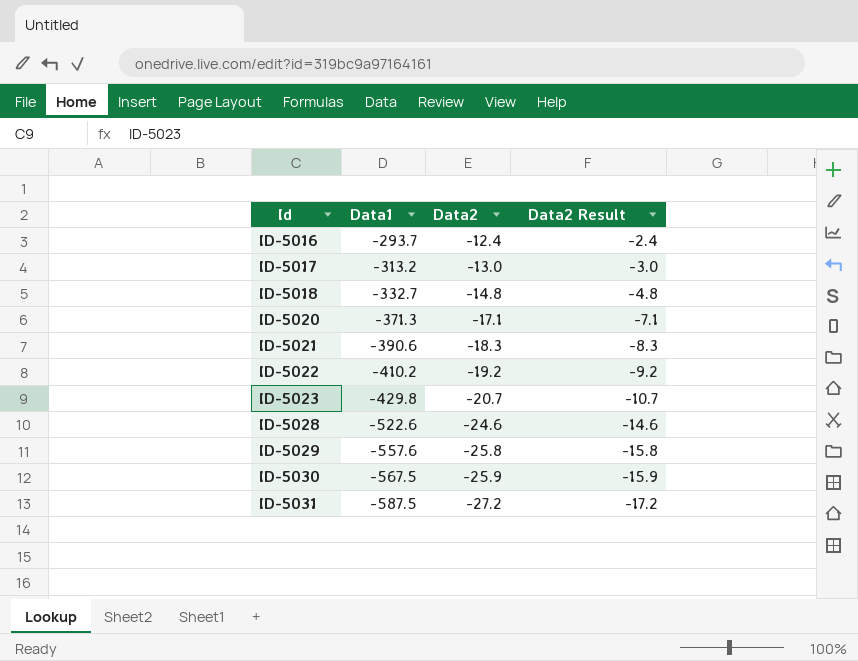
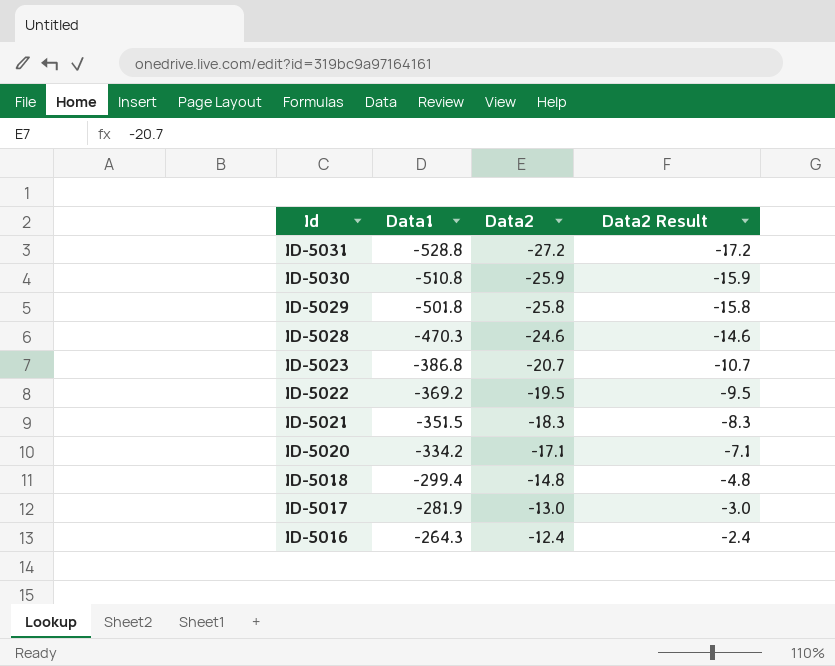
row order: Id ascending -> Id descending
ID-5031 | Data1: -587.5 -> -528.8
ID-5030 | Data1: -567.5 -> -510.8
ID-5029 | Data1: -557.6 -> -501.8
ID-5028 | Data1: -522.6 -> -470.3
ID-5023 | Data1: -429.8 -> -386.8
ID-5022 | Data1: -410.2 -> -369.2
ID-5022 | Data2: -19.2 -> -19.5
ID-5022 | Data2 Result: -9.2 -> -9.5
ID-5021 | Data1: -390.6 -> -351.5
ID-5020 | Data1: -371.3 -> -334.2
ID-5018 | Data1: -332.7 -> -299.4
ID-5017 | Data1: -313.2 -> -281.9
ID-5016 | Data1: -293.7 -> -264.3

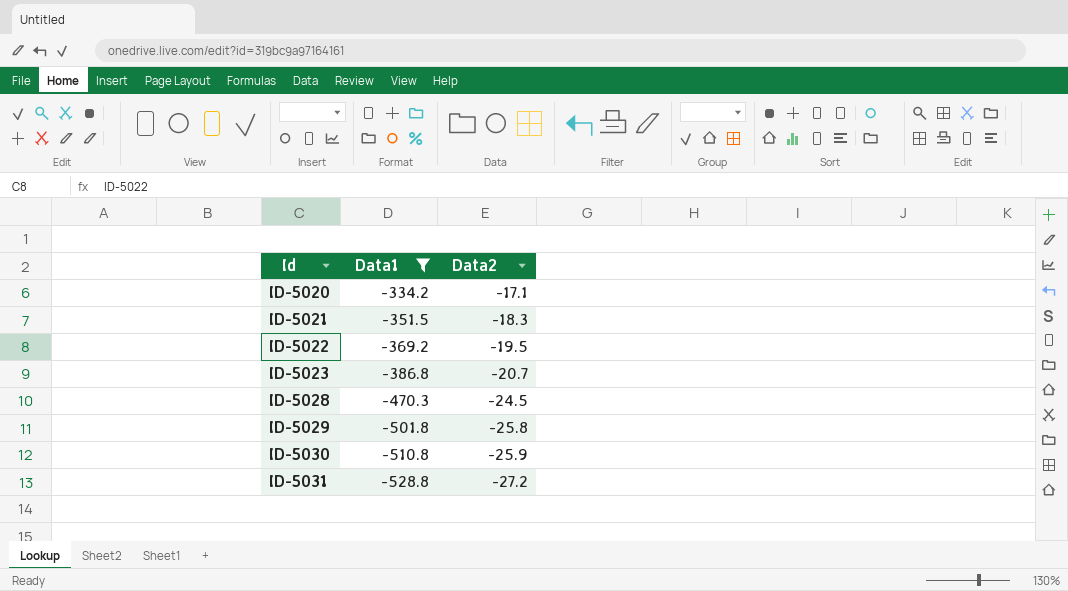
filter: none -> Data1 <= -334.2
row order: Id descending -> Id ascending
column Data2 Result | formula: [Data2] + 10 -> none
ID-5028 | Data2: -24.6 -> -24.5

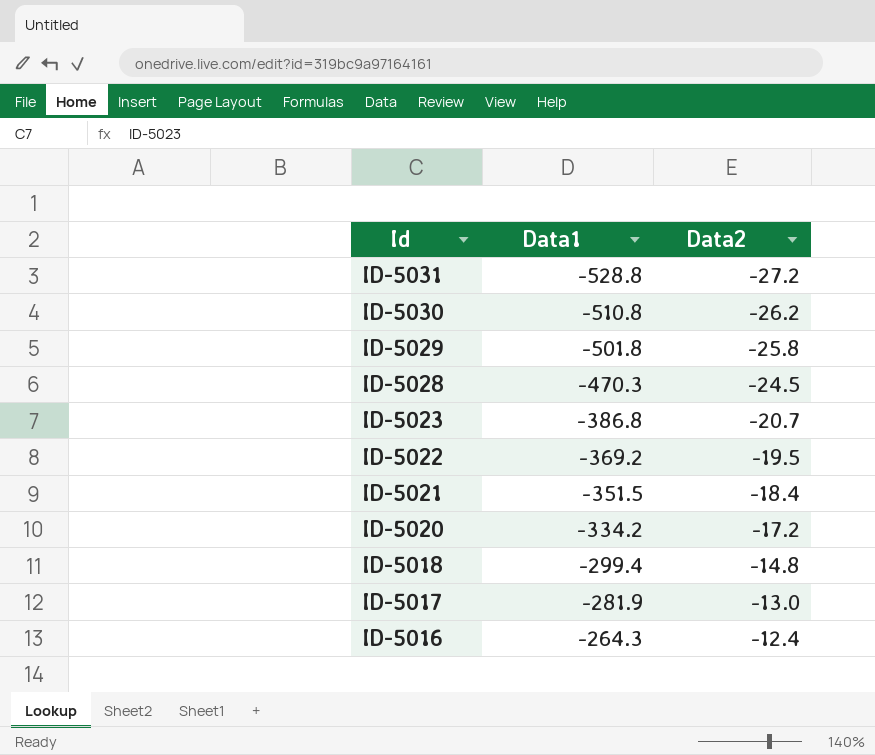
filter: Data1 <= -334.2 -> none
row order: Id ascending -> Id descending
ID-5030 | Data2: -25.9 -> -26.2
ID-5021 | Data2: -18.3 -> -18.4
ID-5020 | Data2: -17.1 -> -17.2

